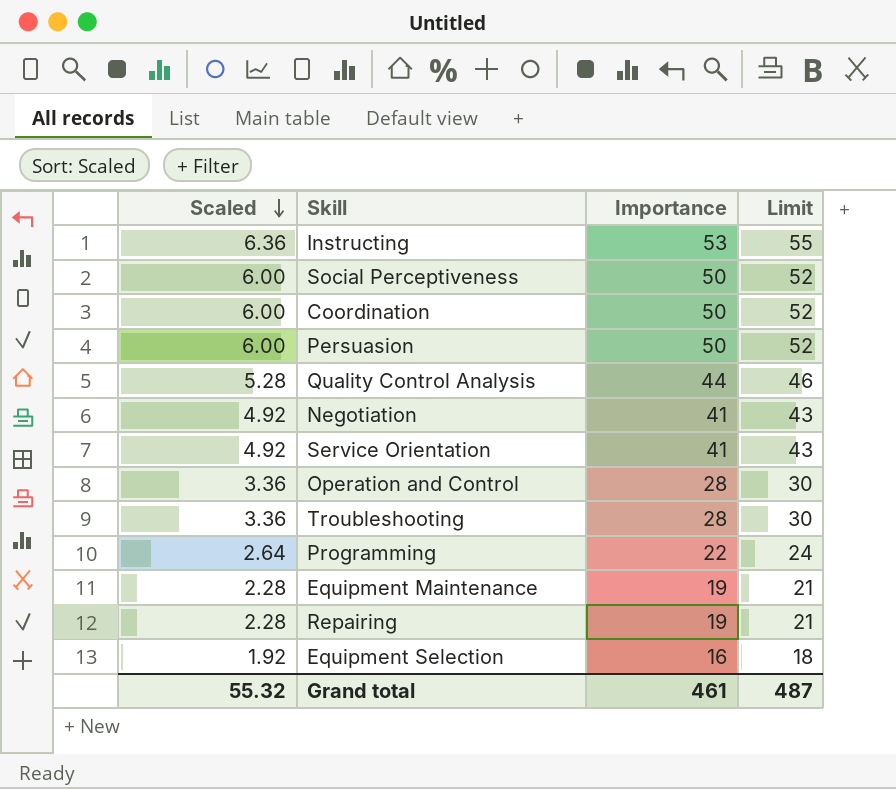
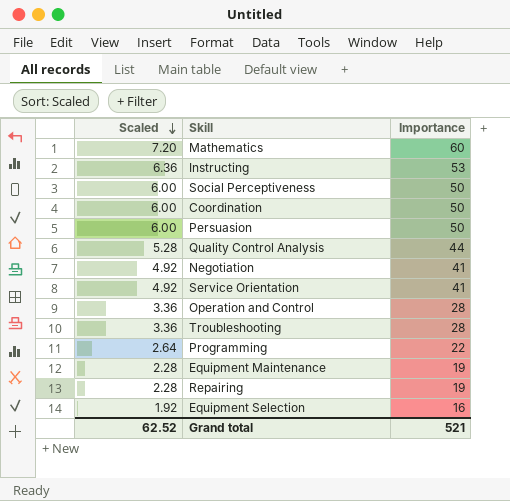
column Limit | formula: [Importance] + 2 -> none
row Mathematics: none -> 7.20 | 60
Grand total | Scaled: 55.32 -> 62.52
Grand total | Importance: 461 -> 521

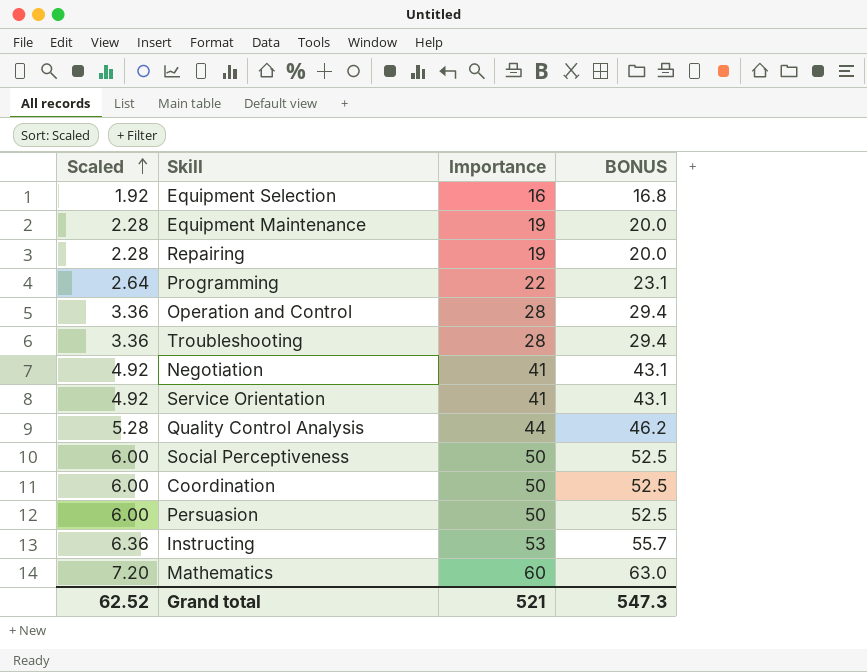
row order: Scaled descending -> Scaled ascending
column BONUS | formula: none -> [Importance] * 1.05

